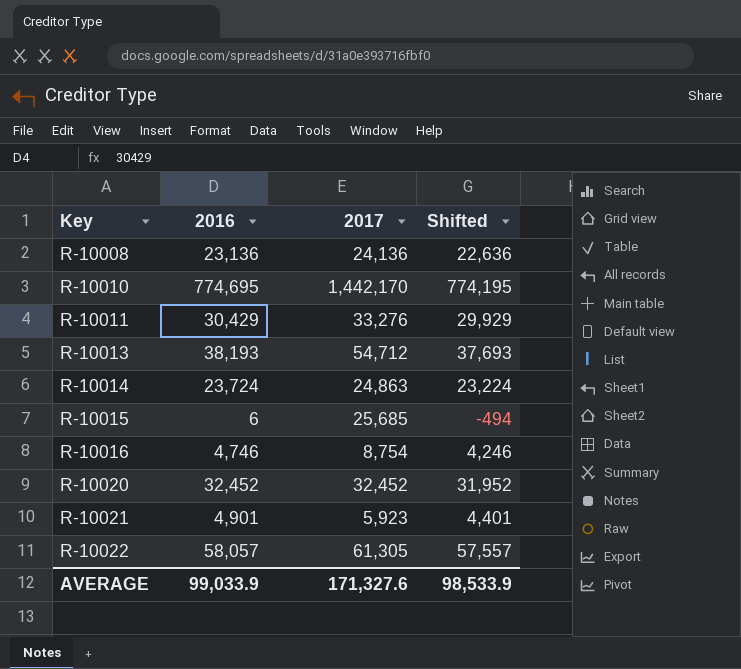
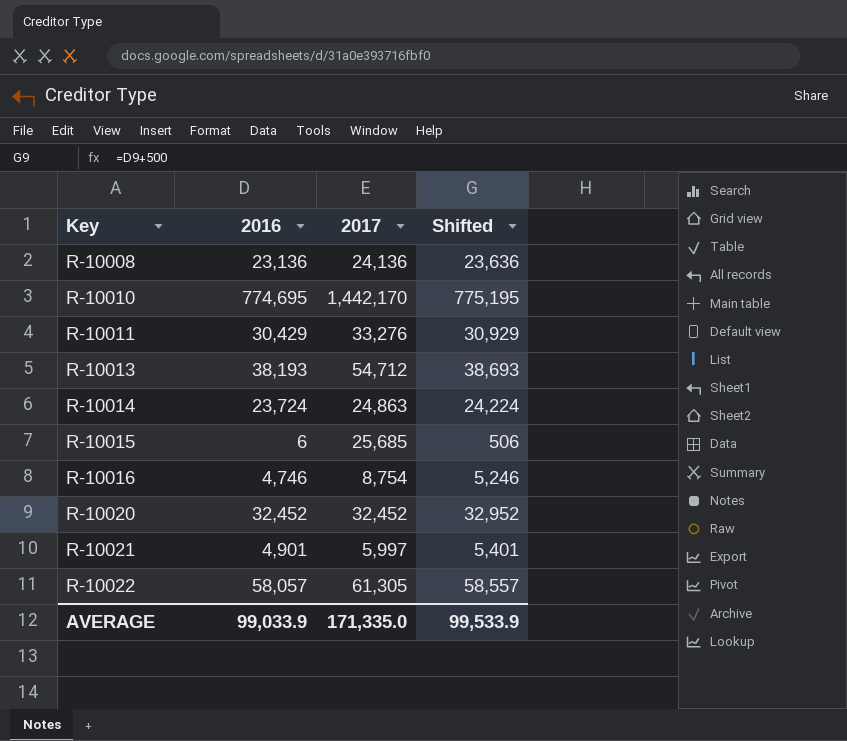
column Shifted | formula: [2016] - 500 -> [2016] + 500
R-10021 | 2017: 5,923 -> 5,997
AVERAGE | 2017: 171,327.6 -> 171,335.0
AVERAGE | Shifted: 98,533.9 -> 99,533.9

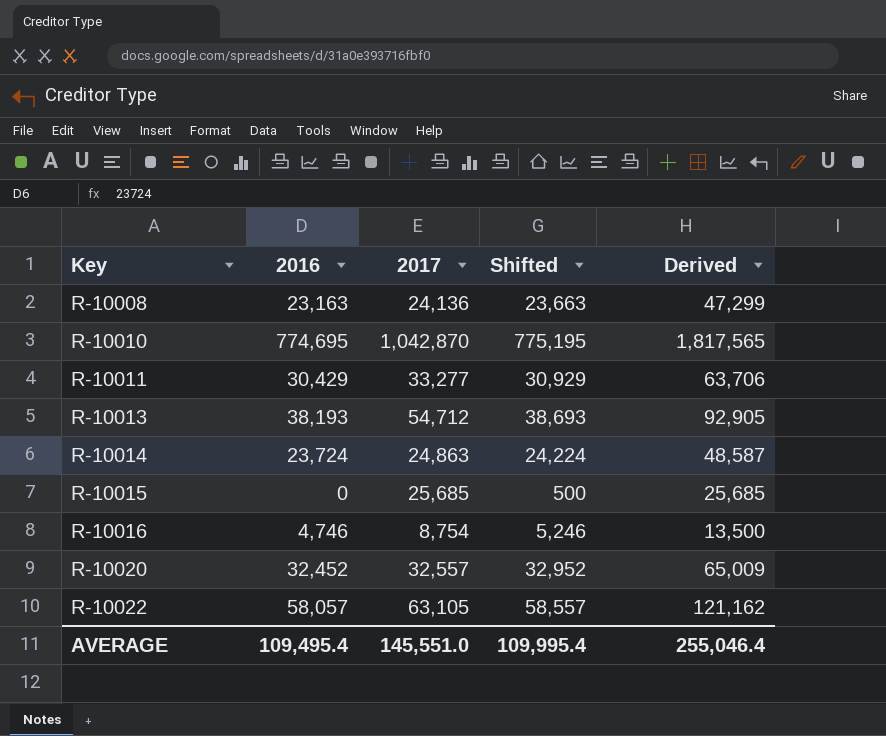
column Derived | formula: none -> [2016] + [2017]
row R-10021: 4,901 | 5,997 | 5,401 -> none
R-10008 | 2016: 23,136 -> 23,163
R-10008 | Shifted: 23,636 -> 23,663
R-10010 | 2017: 1,442,170 -> 1,042,870
R-10011 | 2017: 33,276 -> 33,277
R-10015 | 2016: 6 -> 0
R-10015 | Shifted: 506 -> 500
R-10020 | 2017: 32,452 -> 32,557
R-10022 | 2017: 61,305 -> 63,105
AVERAGE | 2016: 99,033.9 -> 109,495.4
AVERAGE | 2017: 171,335.0 -> 145,551.0
AVERAGE | Shifted: 99,533.9 -> 109,995.4

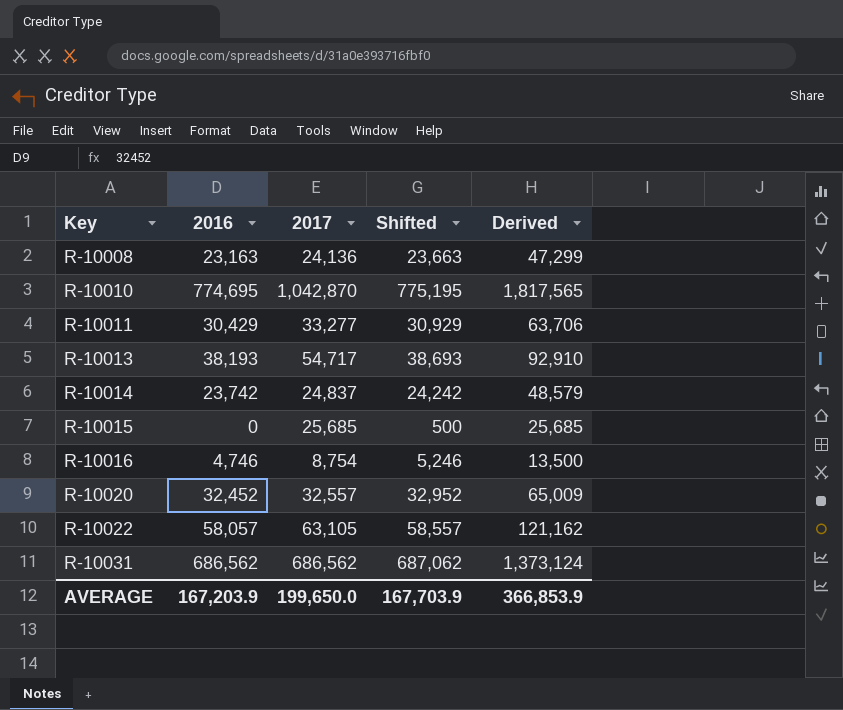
R-10013 | 2017: 54,712 -> 54,717
R-10013 | Derived: 92,905 -> 92,910
R-10014 | 2016: 23,724 -> 23,742
R-10014 | 2017: 24,863 -> 24,837
R-10014 | Shifted: 24,224 -> 24,242
R-10014 | Derived: 48,587 -> 48,579
row R-10031: none -> 686,562 | 686,562 | 687,062 | 1,373,124
AVERAGE | 2016: 109,495.4 -> 167,203.9
AVERAGE | 2017: 145,551.0 -> 199,650.0
AVERAGE | Shifted: 109,995.4 -> 167,703.9
AVERAGE | Derived: 255,046.4 -> 366,853.9

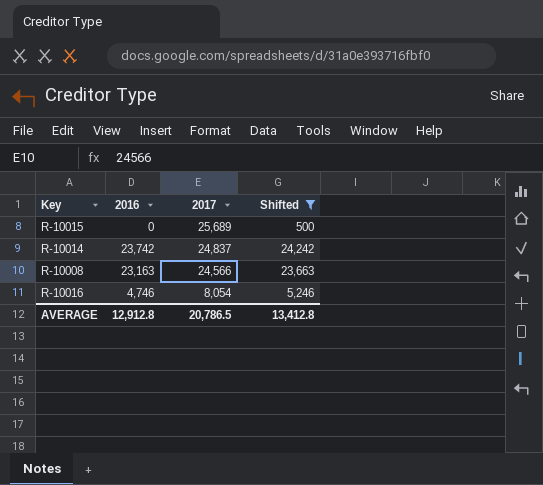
filter: none -> Shifted <= 24,242
row order: Key ascending -> 2017 descending
column Derived | formula: [2016] + [2017] -> none
R-10015 | 2017: 25,685 -> 25,689
R-10008 | 2017: 24,136 -> 24,566
R-10016 | 2017: 8,754 -> 8,054
AVERAGE | 2016: 167,203.9 -> 12,912.8
AVERAGE | 2017: 199,650.0 -> 20,786.5
AVERAGE | Shifted: 167,703.9 -> 13,412.8

